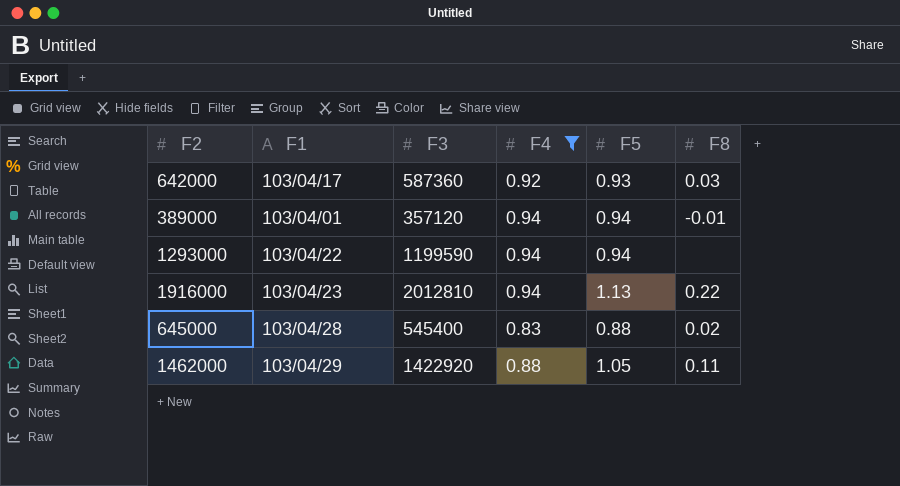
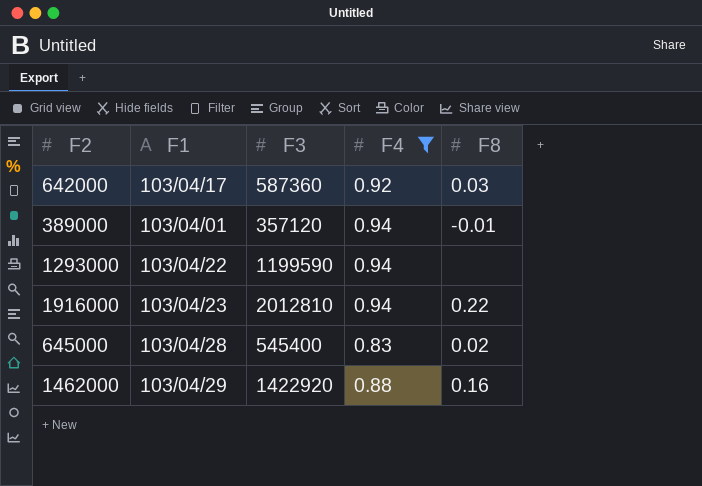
column F5 | position: 5 -> none
1462000 | F8: 0.11 -> 0.16

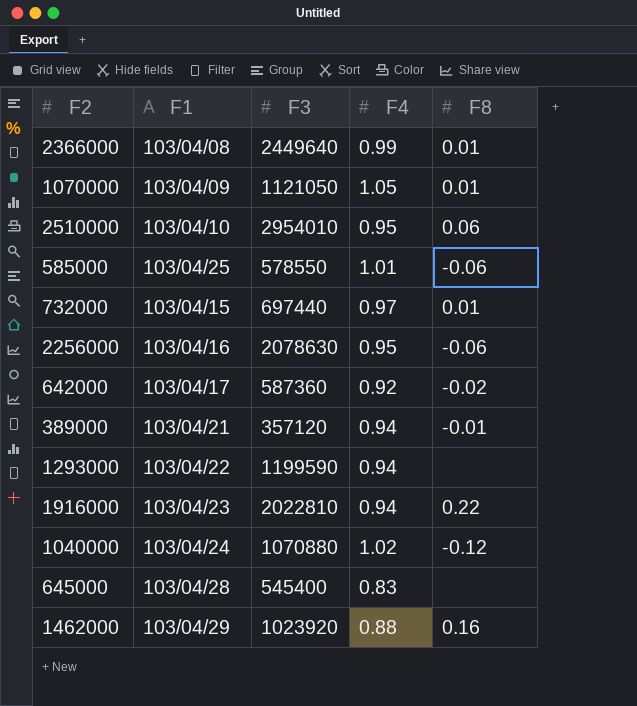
filter: F4 <= 0.94 -> none
642000 | F8: 0.03 -> -0.02
389000 | F1: 103/04/01 -> 103/04/21
1916000 | F3: 2012810 -> 2022810
645000 | F8: 0.02 -> none
1462000 | F3: 1422920 -> 1023920

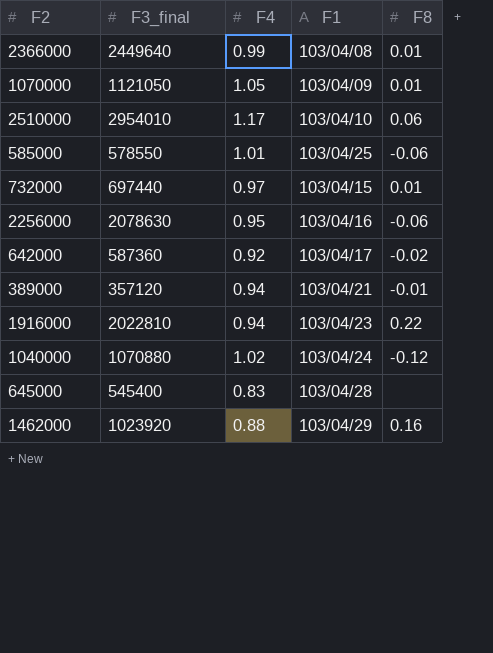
column name: F3 -> F3_final
column F1 | position: 2 -> 4
row 1293000: 103/04/22 | 1199590 | 0.94 | none -> none
2510000 | F4: 0.95 -> 1.17

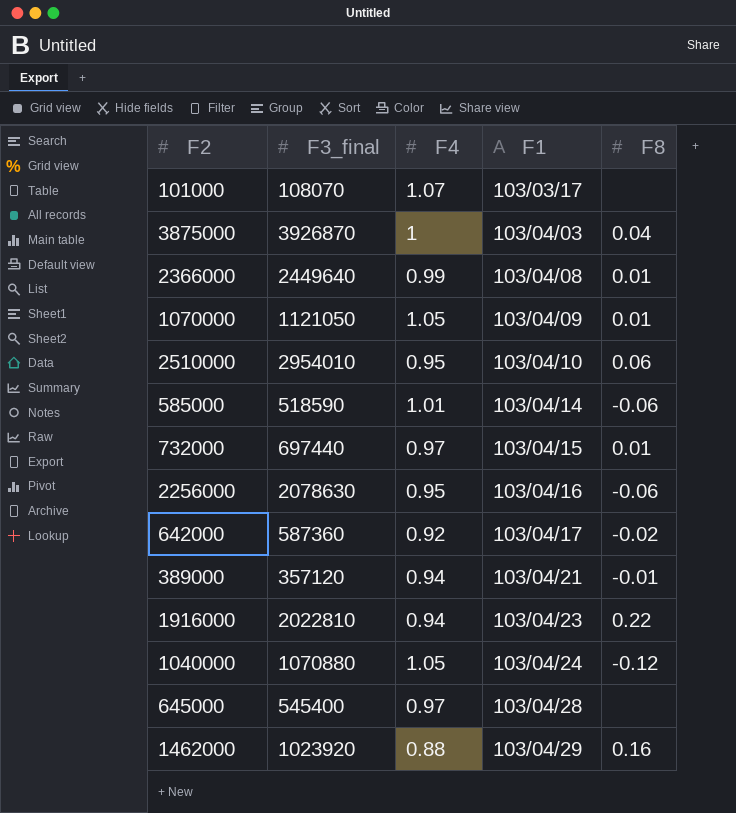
row 101000: none -> 108070 | 1.07 | 103/03/17 | none
row 3875000: none -> 3926870 | 1 | 103/04/03 | 0.04
2510000 | F4: 1.17 -> 0.95
585000 | F3_final: 578550 -> 518590
585000 | F1: 103/04/25 -> 103/04/14
1040000 | F4: 1.02 -> 1.05
645000 | F4: 0.83 -> 0.97

